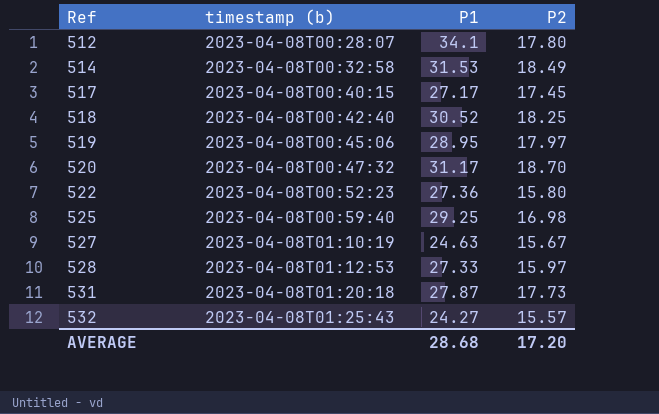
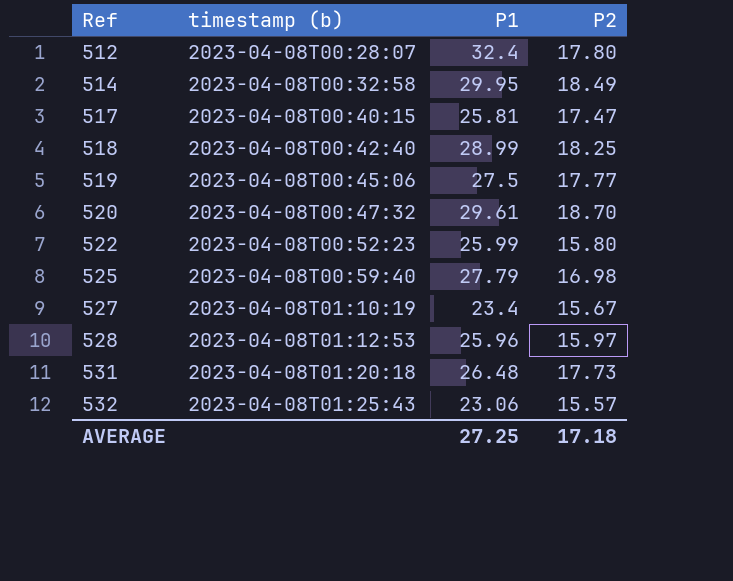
512 | P1: 34.1 -> 32.4
514 | P1: 31.53 -> 29.95
517 | P1: 27.17 -> 25.81
517 | P2: 17.45 -> 17.47
518 | P1: 30.52 -> 28.99
519 | P1: 28.95 -> 27.5
519 | P2: 17.97 -> 17.77
520 | P1: 31.17 -> 29.61
522 | P1: 27.36 -> 25.99
525 | P1: 29.25 -> 27.79
527 | P1: 24.63 -> 23.4
528 | P1: 27.33 -> 25.96
531 | P1: 27.87 -> 26.48
532 | P1: 24.27 -> 23.06
AVERAGE | P1: 28.68 -> 27.25
AVERAGE | P2: 17.20 -> 17.18

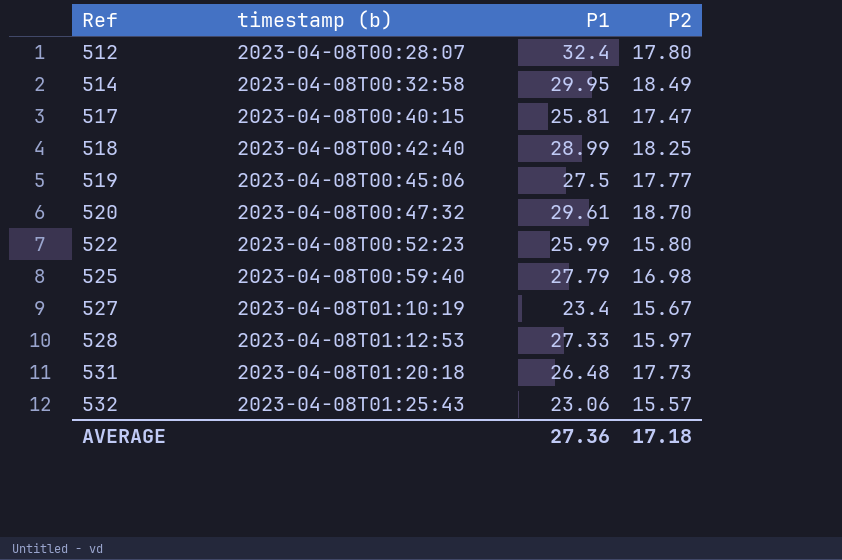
528 | P1: 25.96 -> 27.33
AVERAGE | P1: 27.25 -> 27.36

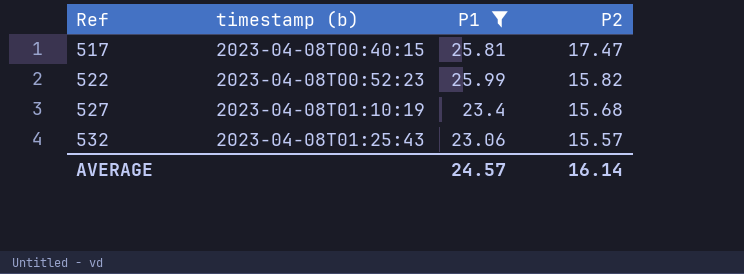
filter: none -> P1 <= 25.99
522 | P2: 15.80 -> 15.82
527 | P2: 15.67 -> 15.68
AVERAGE | P1: 27.36 -> 24.57
AVERAGE | P2: 17.18 -> 16.14

